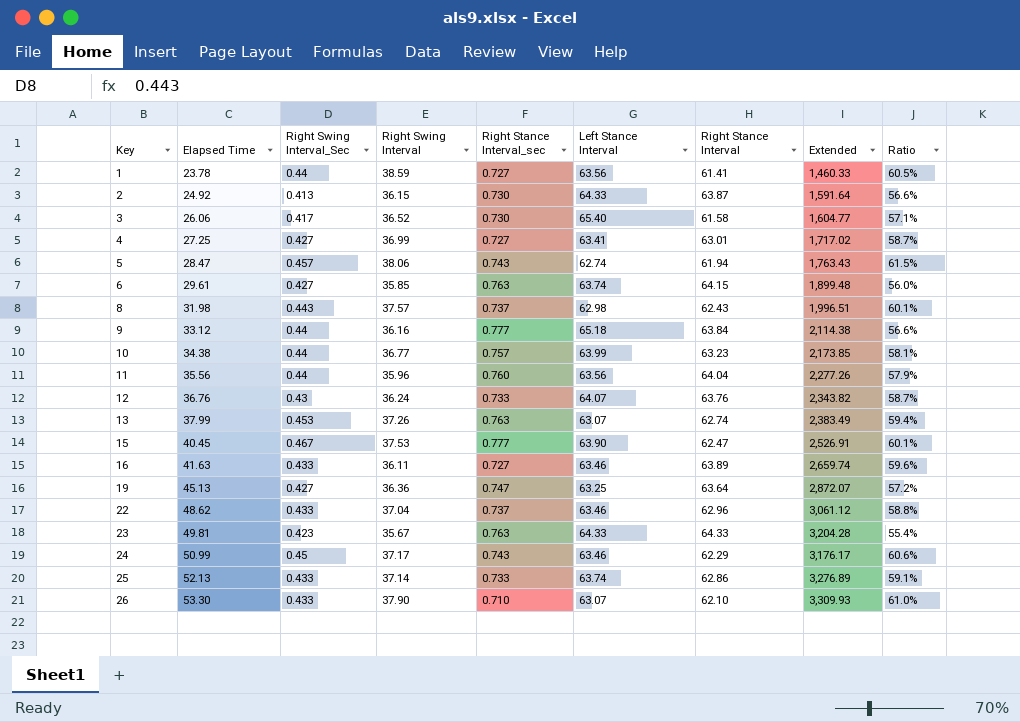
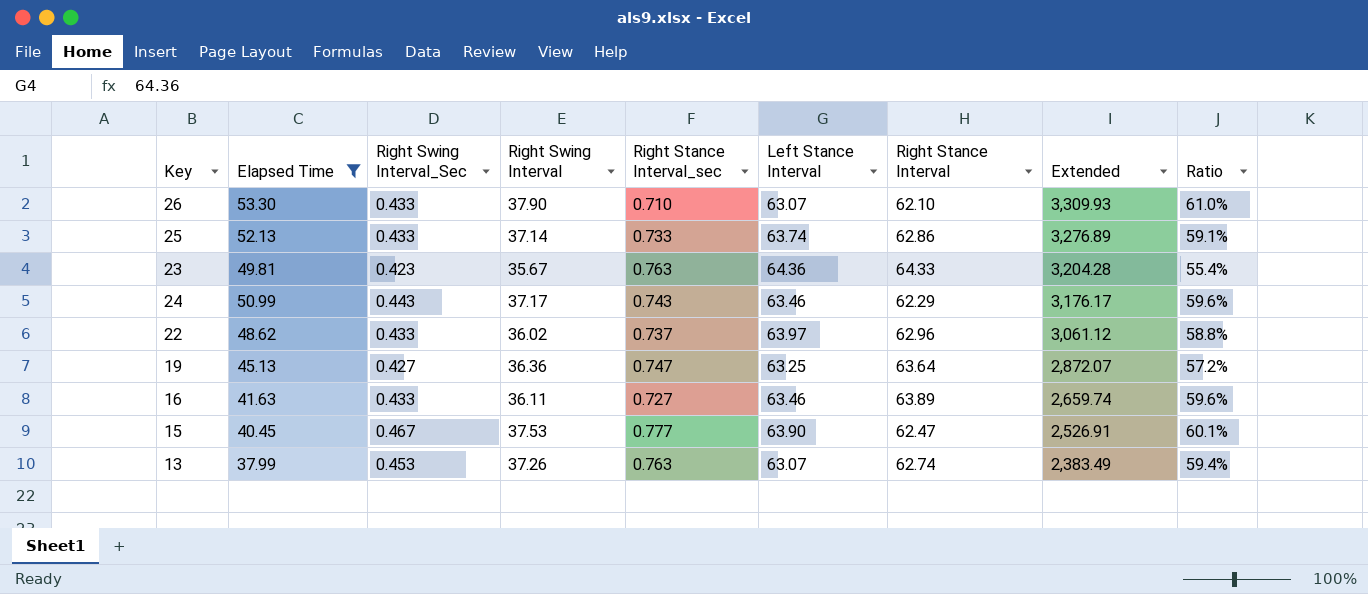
filter: none -> Elapsed Time >= 37.99
row order: Key ascending -> Extended descending
23 | Left Stance Interval: 64.33 -> 64.36
24 | Right Swing Interval_Sec: 0.45 -> 0.443
24 | Ratio: 60.6% -> 59.6%
22 | Right Swing Interval: 37.04 -> 36.02
22 | Left Stance Interval: 63.46 -> 63.97

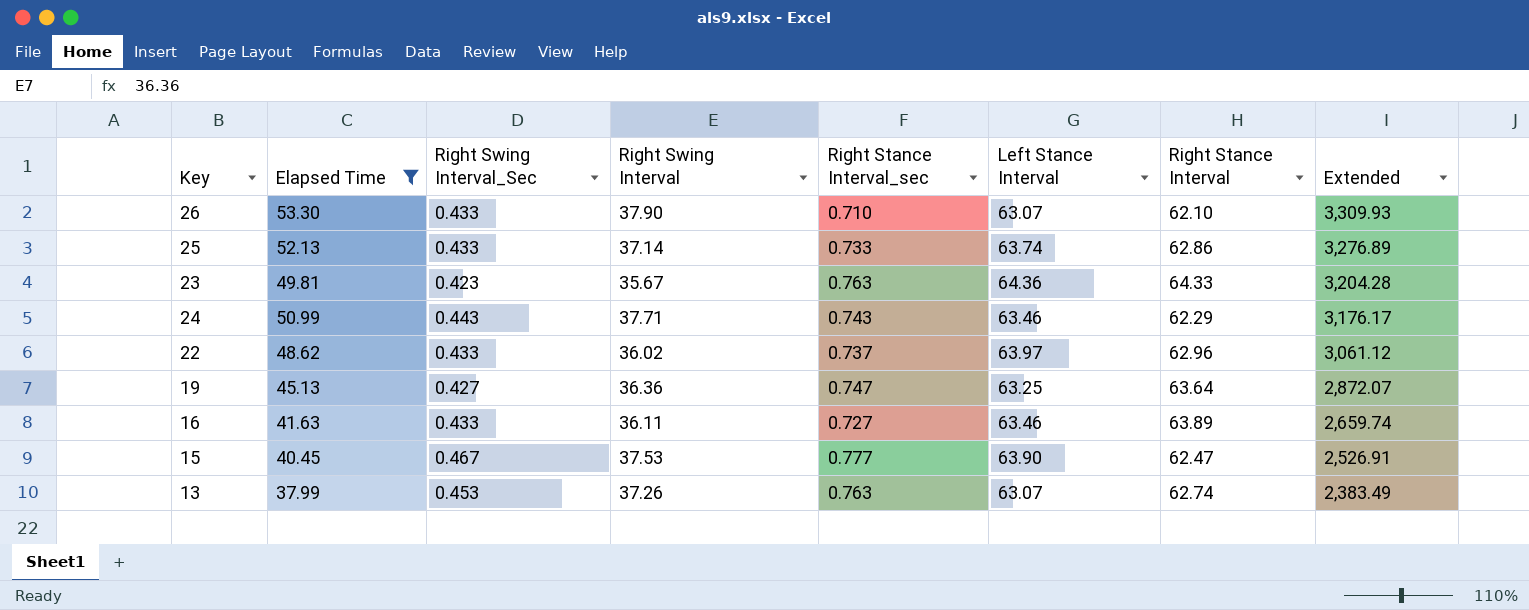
column Ratio | formula: [Right Swing Interval_Sec] / [Right Stance Interval_sec] -> none
24 | Right Swing Interval: 37.17 -> 37.71

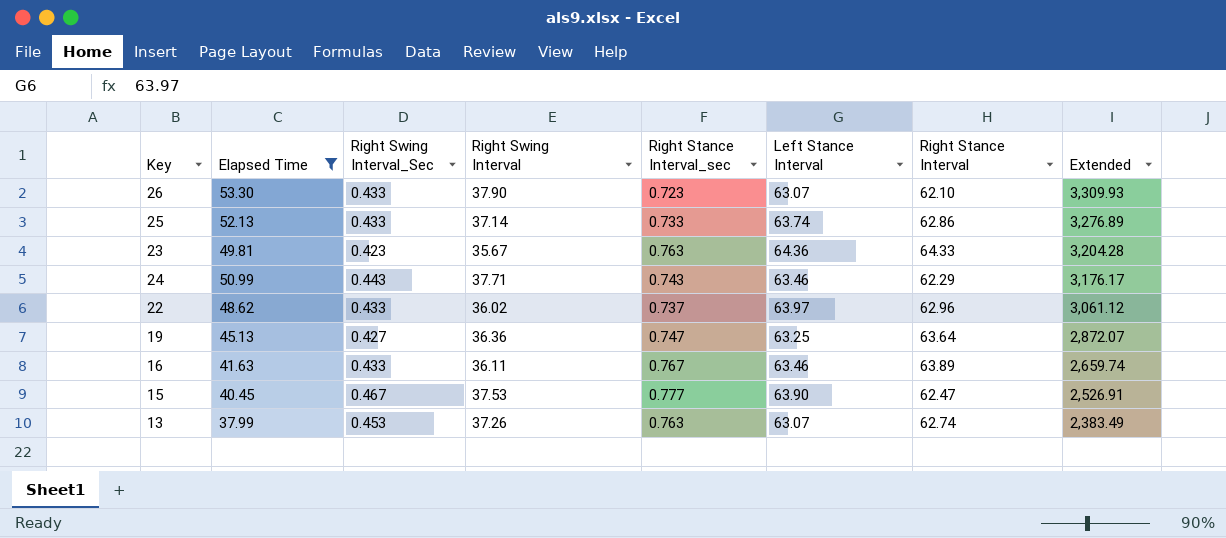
26 | Right Stance Interval_sec: 0.710 -> 0.723
16 | Right Stance Interval_sec: 0.727 -> 0.767

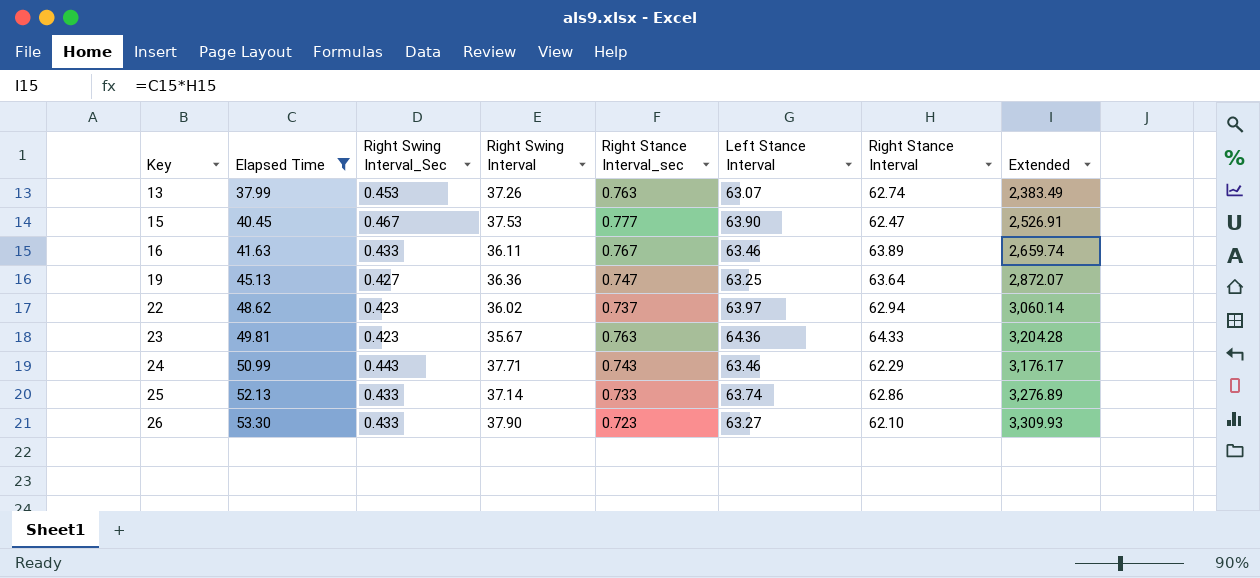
row order: Extended descending -> Key ascending
22 | Right Swing Interval_Sec: 0.433 -> 0.423
22 | Right Stance Interval: 62.96 -> 62.94
22 | Extended: 3,061.12 -> 3,060.14
26 | Left Stance Interval: 63.07 -> 63.27

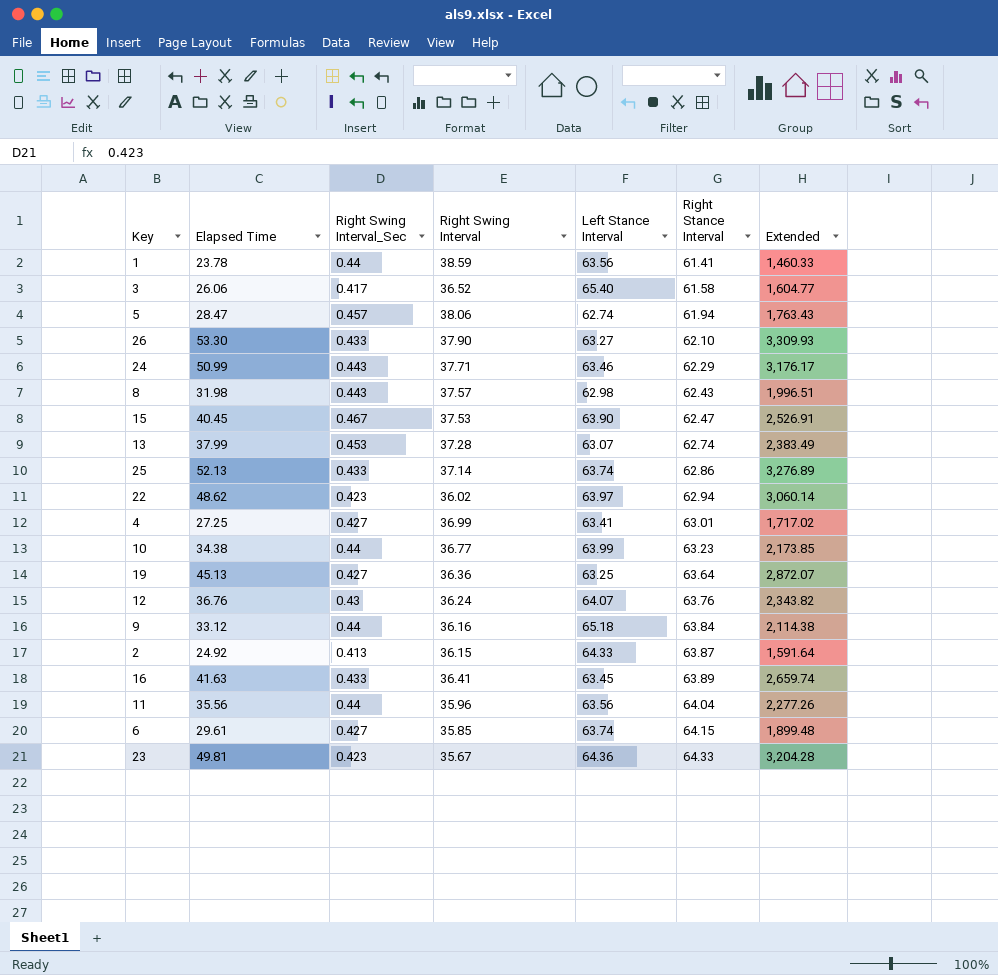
filter: Elapsed Time >= 37.99 -> none
row order: Key ascending -> Right Stance Interval ascending
column Right Stance Interval_sec | position: 5 -> none
13 | Right Swing Interval: 37.26 -> 37.28
16 | Right Swing Interval: 36.11 -> 36.41
16 | Left Stance Interval: 63.46 -> 63.45

